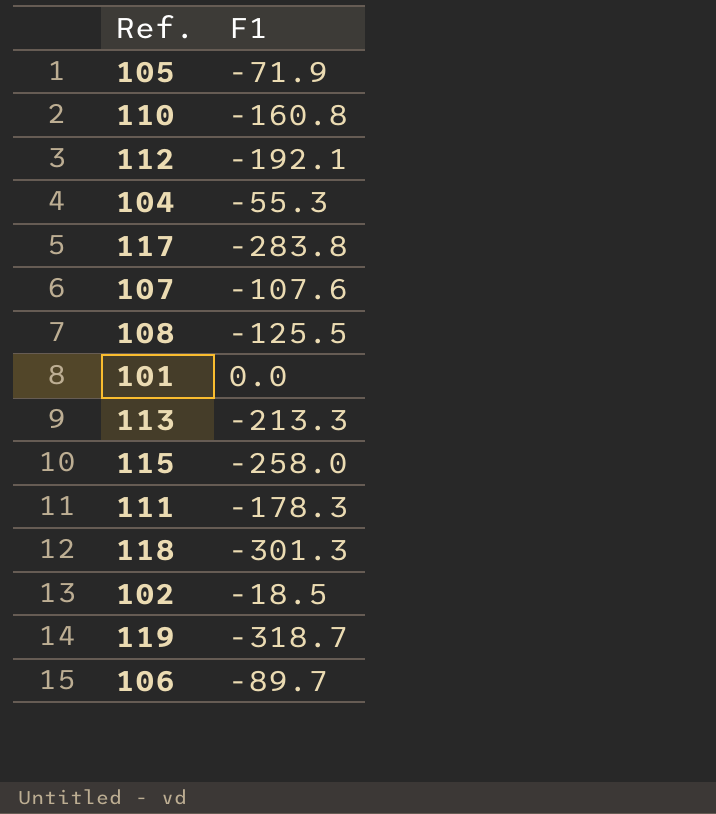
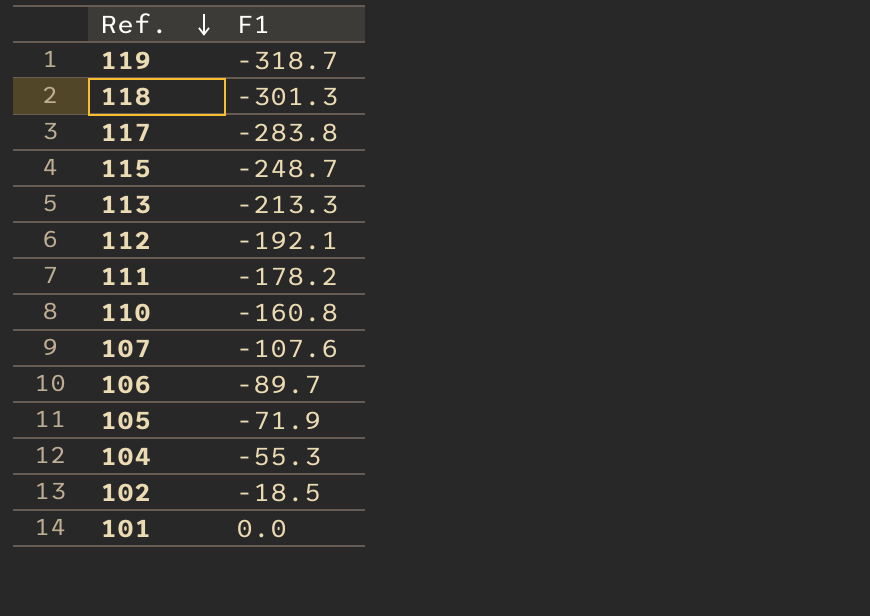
row order: none -> Ref. descending
row 108: -125.5 -> none
115 | F1: -258.0 -> -248.7
111 | F1: -178.3 -> -178.2

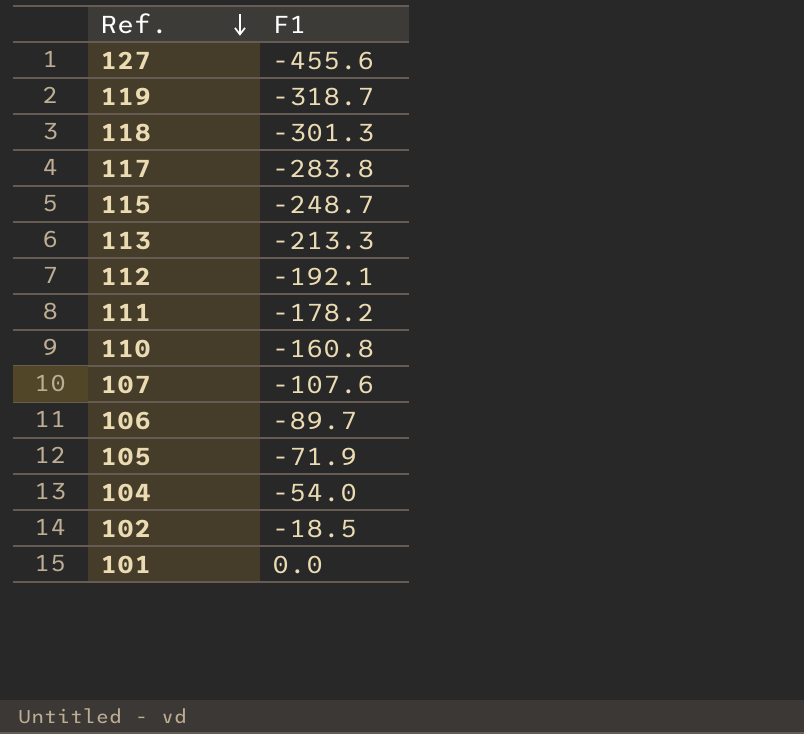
row 127: none -> -455.6
104 | F1: -55.3 -> -54.0

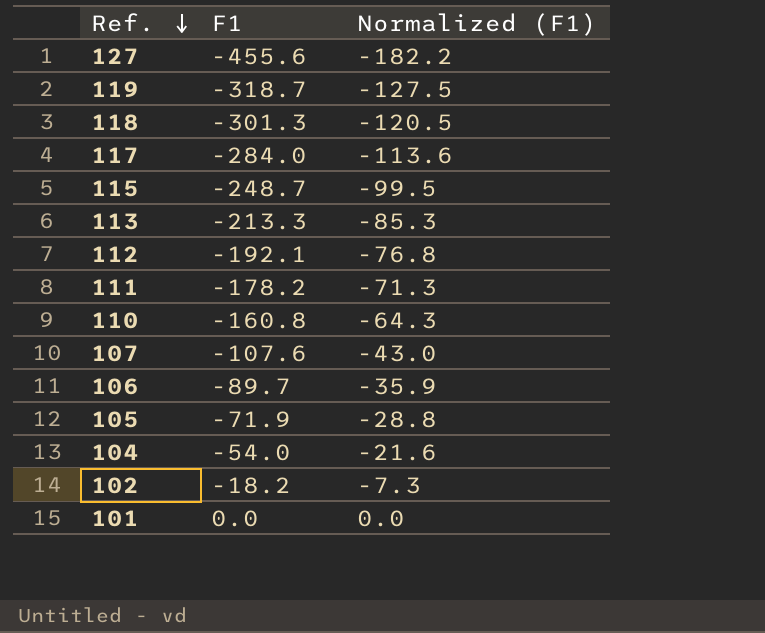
column Normalized (F1) | formula: none -> [F1] * 0.4
117 | F1: -283.8 -> -284.0
102 | F1: -18.5 -> -18.2

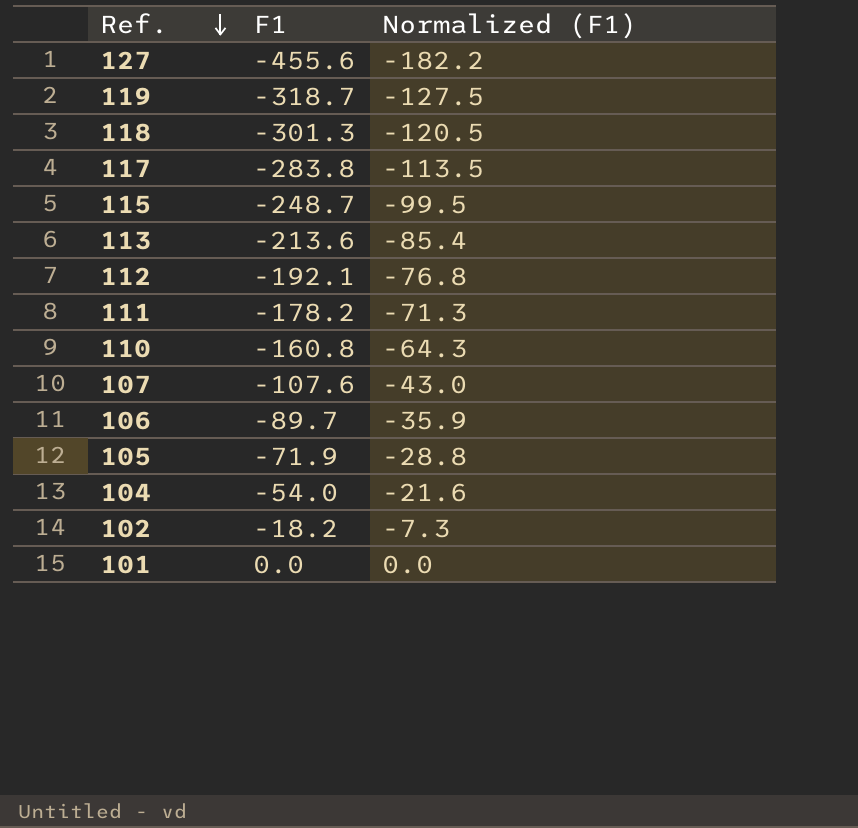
117 | F1: -284.0 -> -283.8
117 | Normalized (F1): -113.6 -> -113.5
113 | F1: -213.3 -> -213.6
113 | Normalized (F1): -85.3 -> -85.4

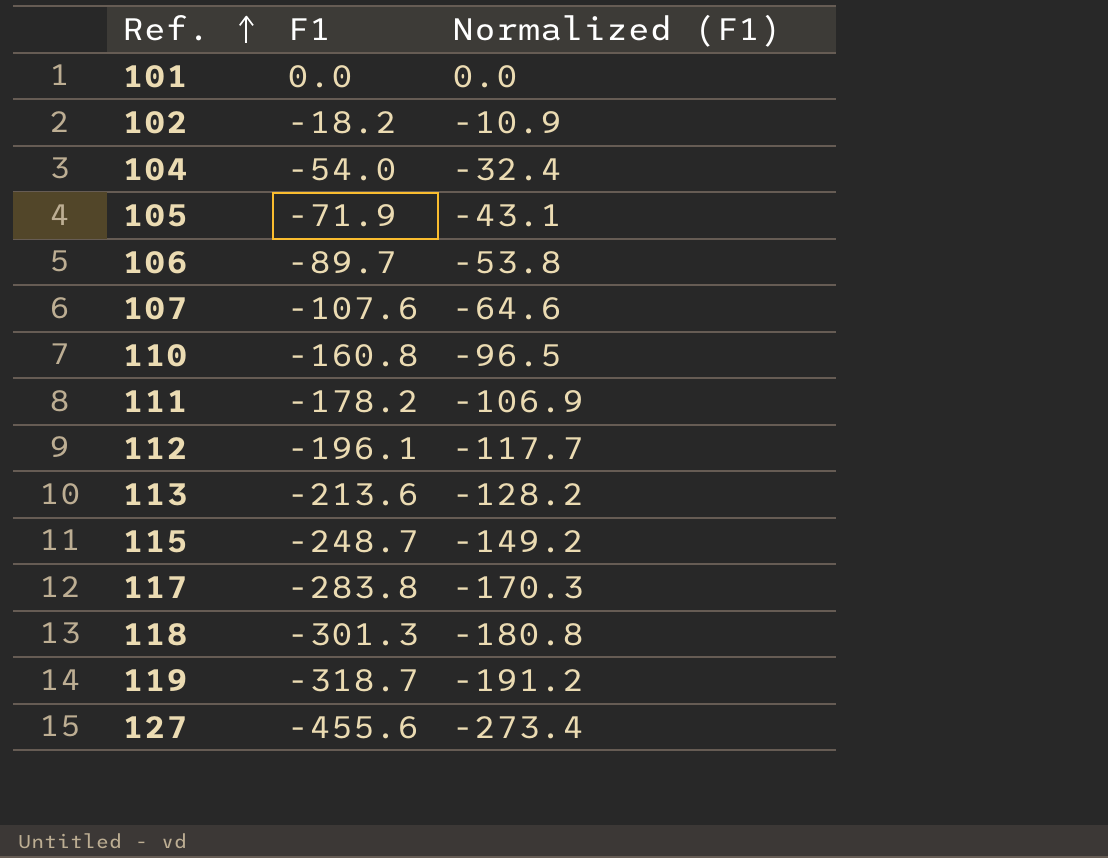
row order: Ref. descending -> Ref. ascending
column Normalized (F1) | formula: [F1] * 0.4 -> [F1] * 0.6
112 | F1: -192.1 -> -196.1

